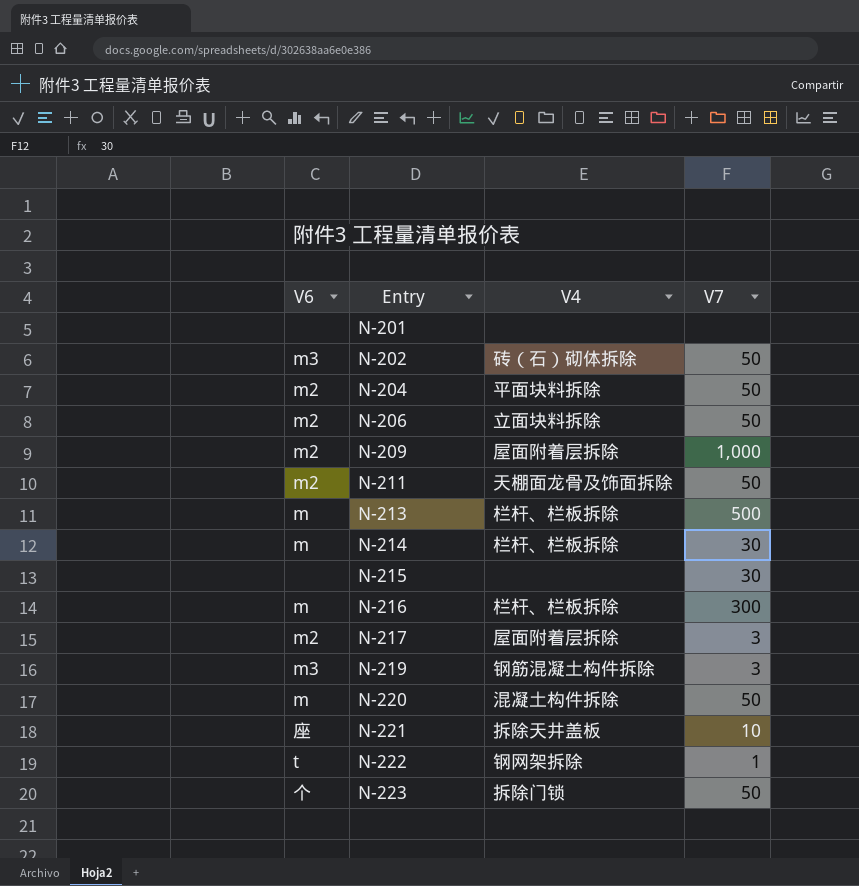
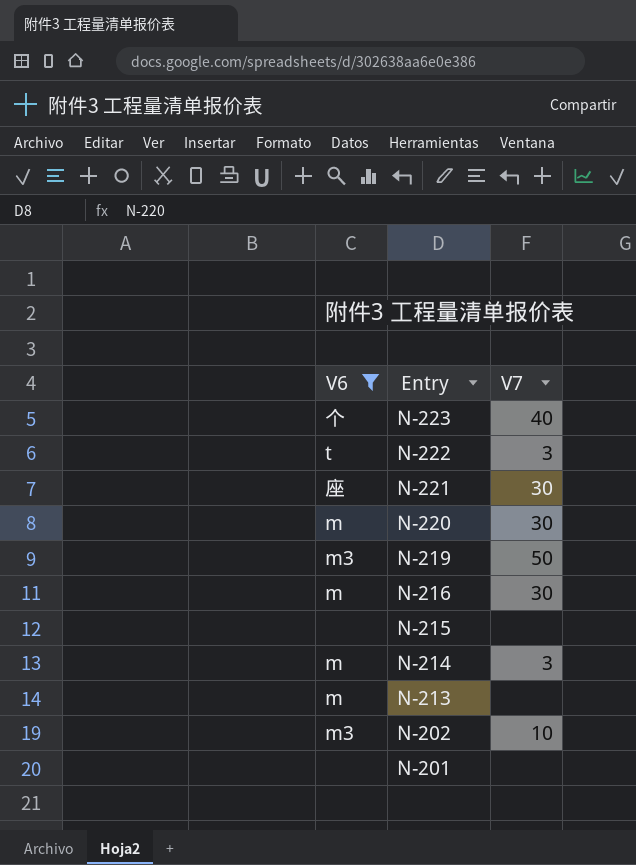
filter: none -> V6 != m2
row order: Entry ascending -> Entry descending
column V4 | position: 3 -> none
N-223 | V7: 50 -> 40
N-222 | V7: 1 -> 3
N-221 | V7: 10 -> 30
N-220 | V7: 50 -> 30
N-219 | V7: 3 -> 50
N-216 | V7: 300 -> 30
N-215 | V7: 30 -> none
N-214 | V7: 30 -> 3
N-213 | V7: 500 -> none
N-202 | V7: 50 -> 10

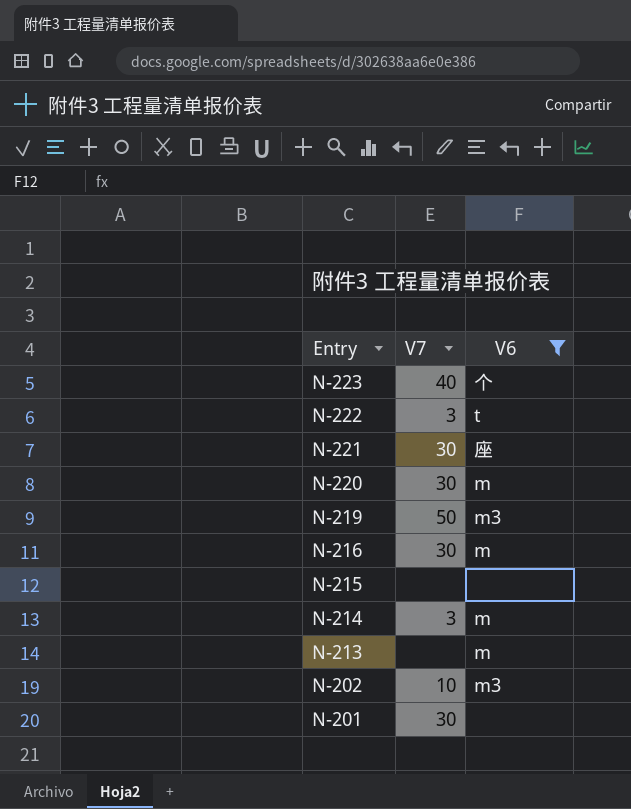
column V6 | position: 1 -> 3
N-201 | V7: none -> 30

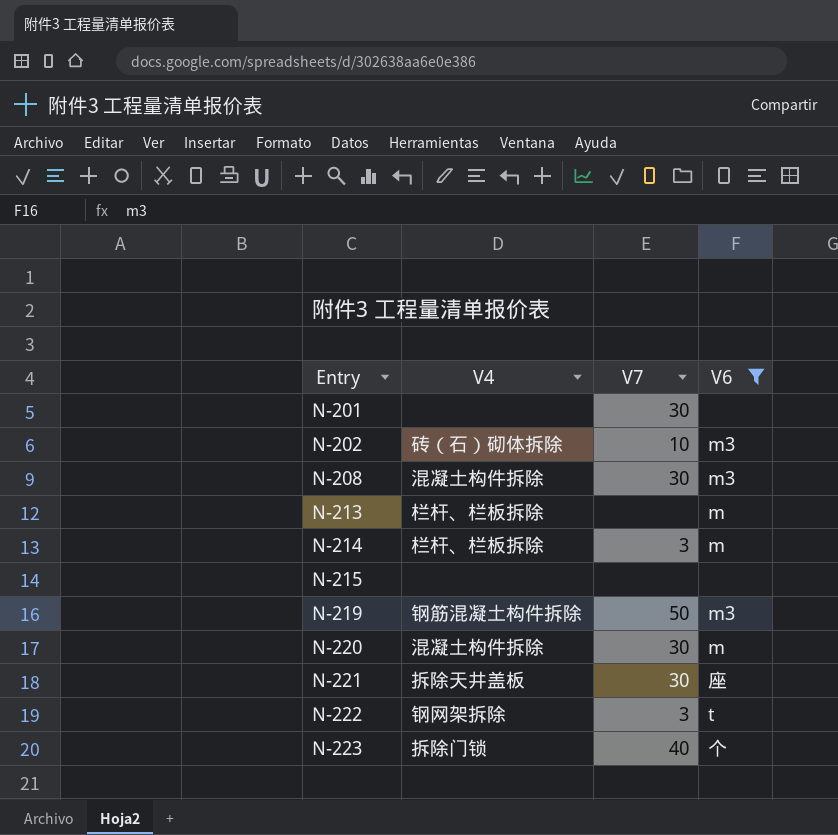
row order: Entry descending -> Entry ascending
column V4 | position: none -> 2
row N-216: 30 | m -> none
row N-208: none -> 混凝土构件拆除 | 30 | m3

